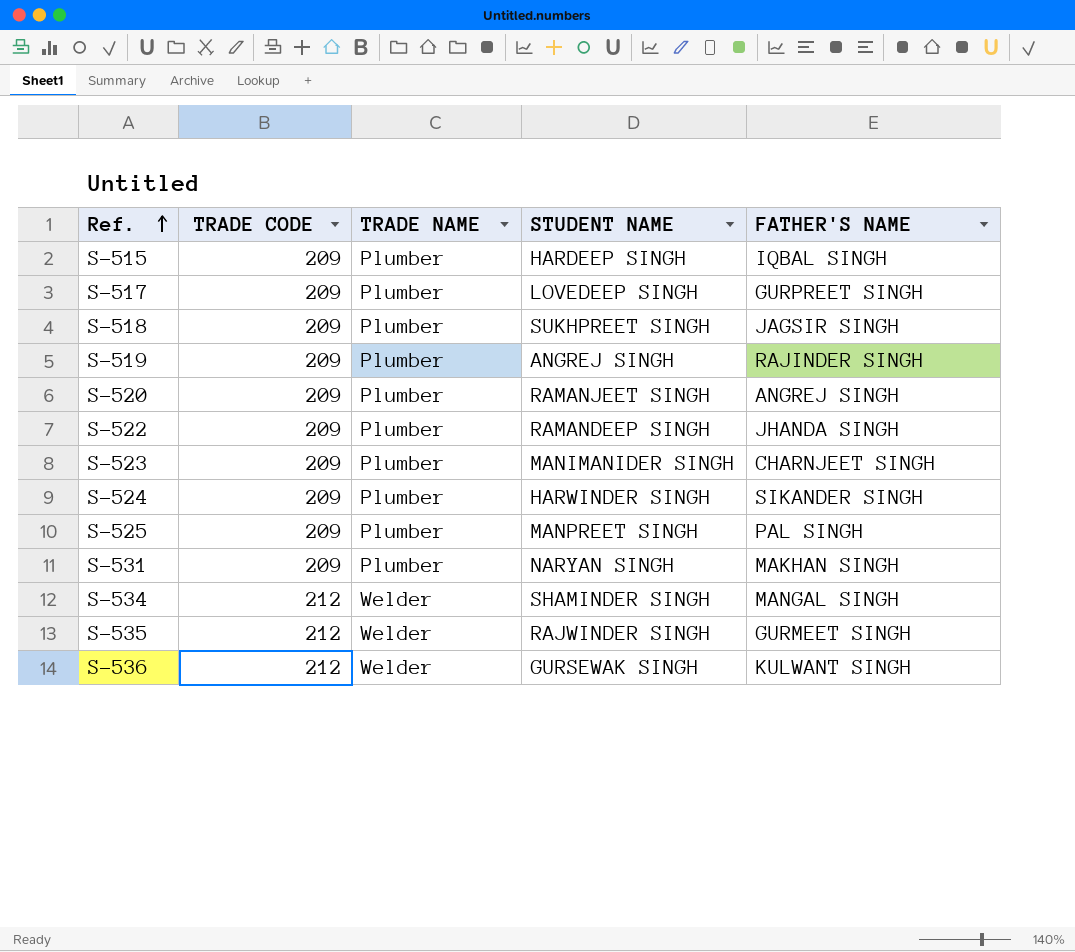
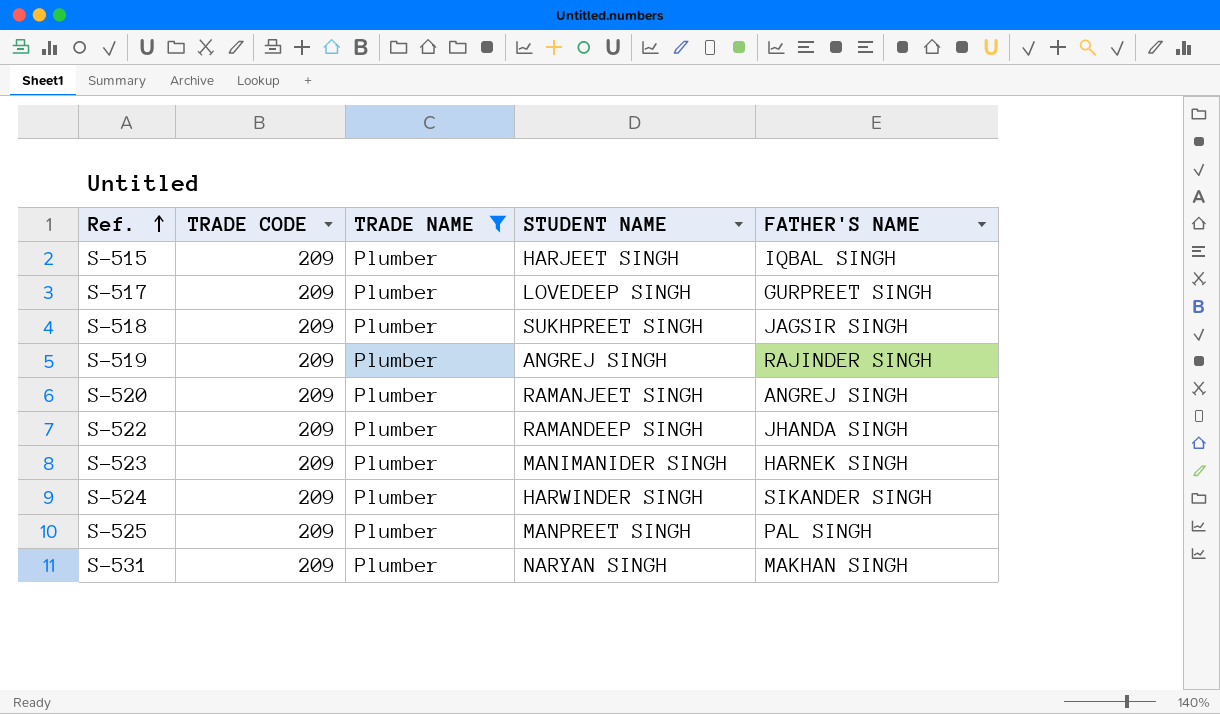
filter: none -> TRADE NAME = Plumber
S-515 | STUDENT NAME: HARDEEP SINGH -> HARJEET SINGH
S-523 | FATHER'S NAME: CHARNJEET SINGH -> HARNEK SINGH

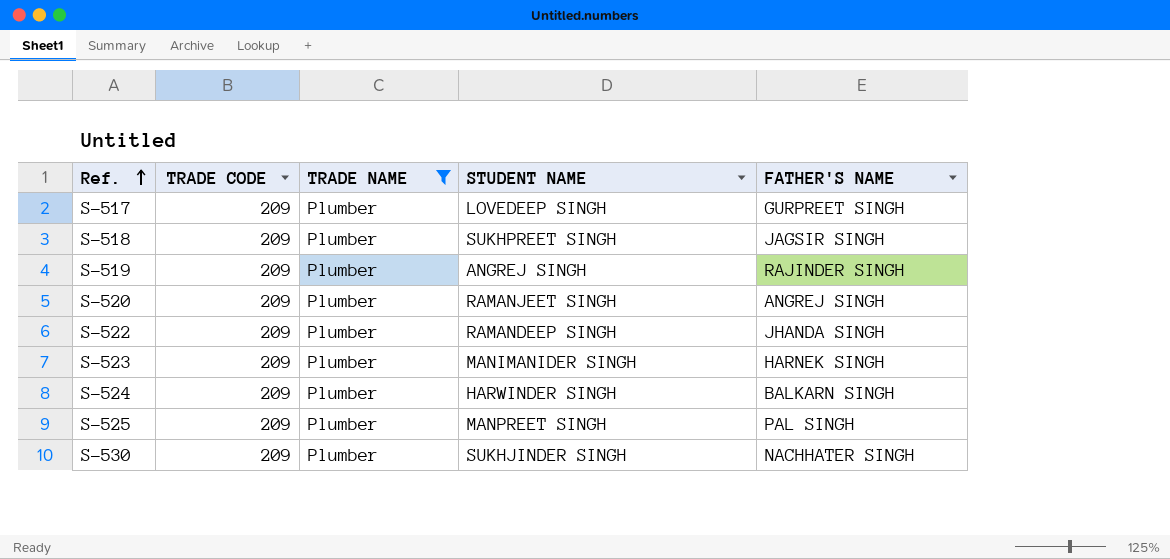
row S-515: 209 | Plumber | HARJEET SINGH | IQBAL SINGH -> none
row S-531: 209 | Plumber | NARYAN SINGH | MAKHAN SINGH -> none
S-524 | FATHER'S NAME: SIKANDER SINGH -> BALKARN SINGH
row S-530: none -> 209 | Plumber | SUKHJINDER SINGH | NACHHATER SINGH

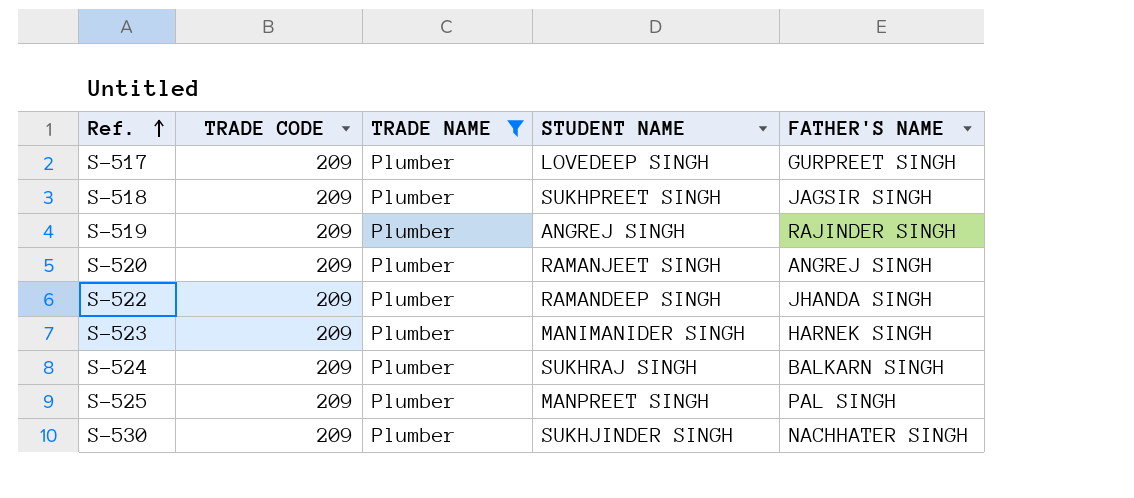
S-524 | STUDENT NAME: HARWINDER SINGH -> SUKHRAJ SINGH

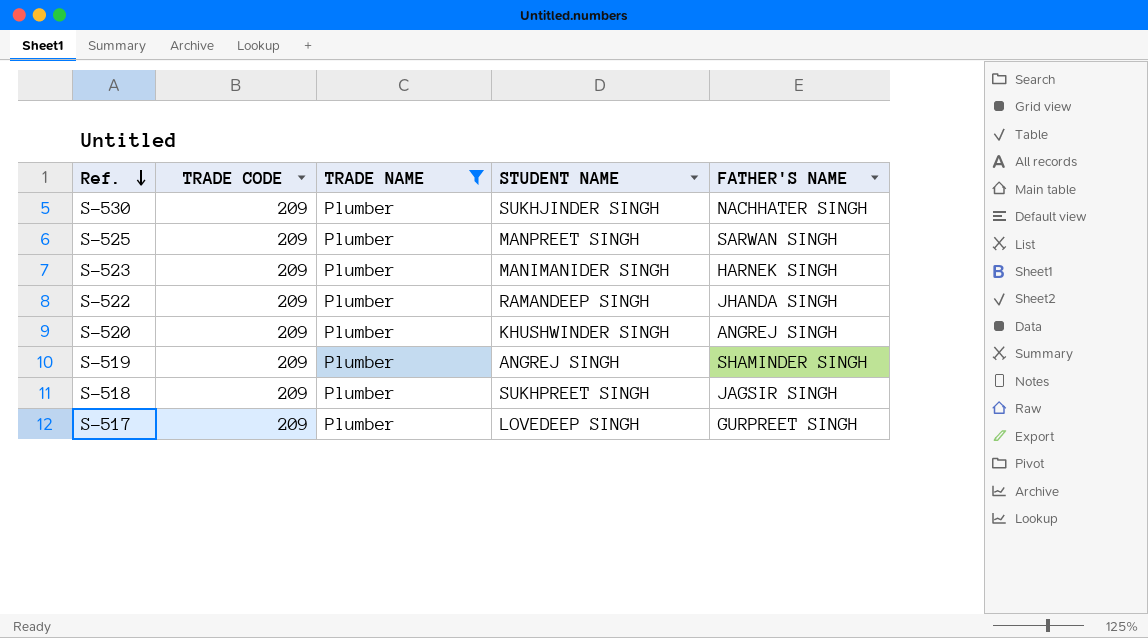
row order: Ref. ascending -> Ref. descending
row S-524: 209 | Plumber | SUKHRAJ SINGH | BALKARN SINGH -> none
S-525 | FATHER'S NAME: PAL SINGH -> SARWAN SINGH
S-520 | STUDENT NAME: RAMANJEET SINGH -> KHUSHWINDER SINGH
S-519 | FATHER'S NAME: RAJINDER SINGH -> SHAMINDER SINGH

